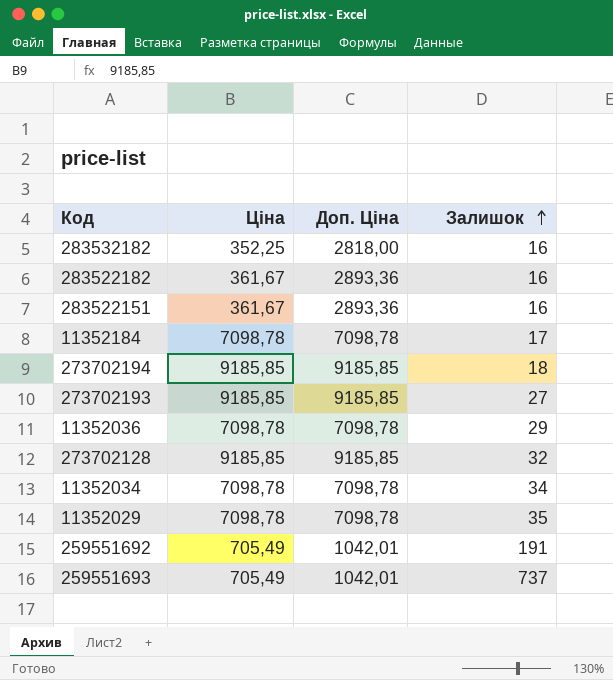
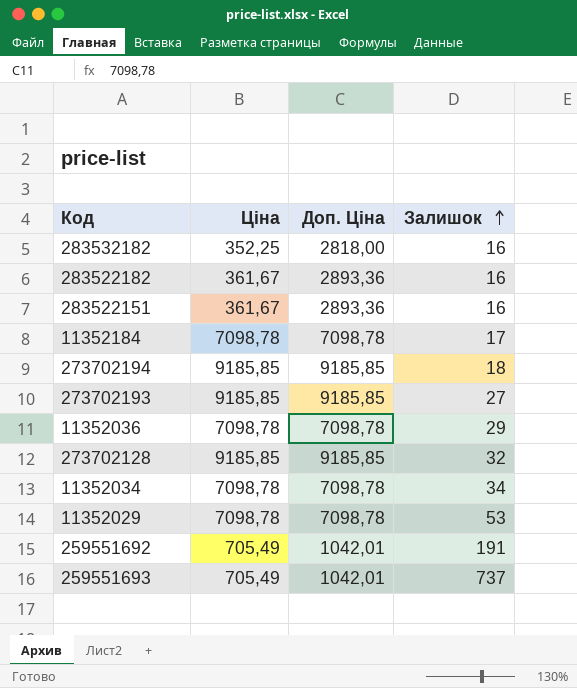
11352029 | Залишок: 35 -> 53

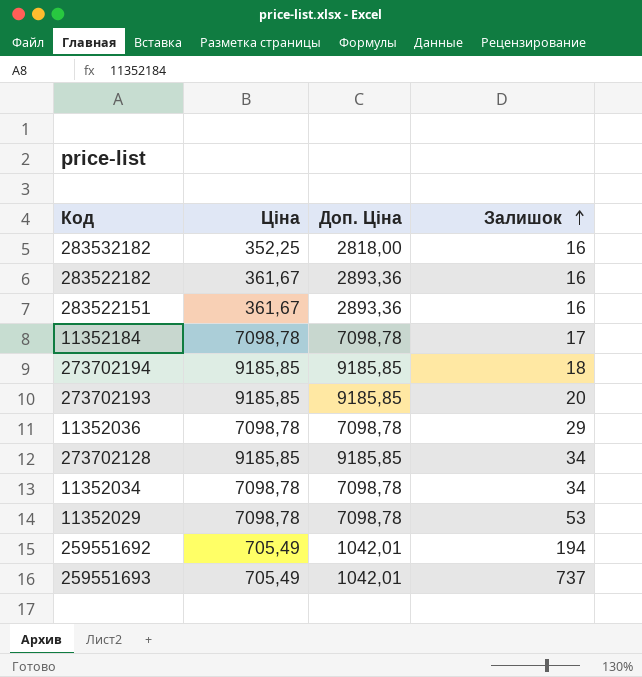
273702193 | Залишок: 27 -> 20
273702128 | Залишок: 32 -> 34
259551692 | Залишок: 191 -> 194

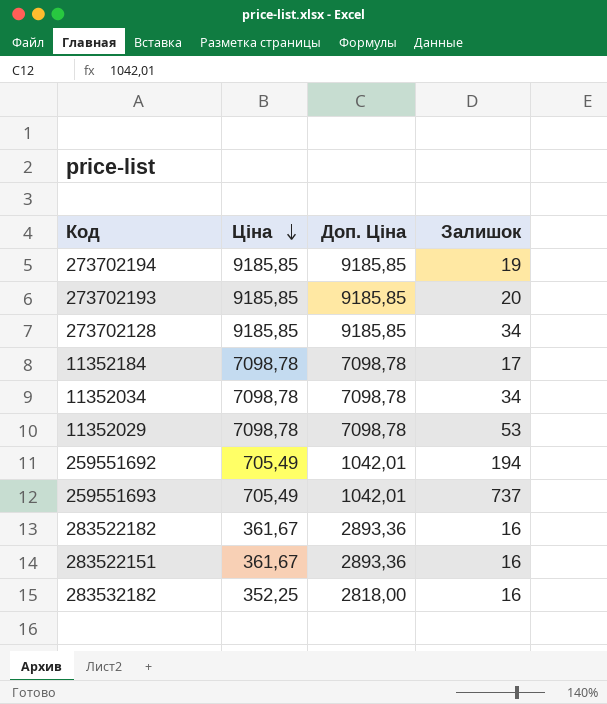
row order: Залишок ascending -> Ціна descending
row 11352036: 7098,78 | 7098,78 | 29 -> none
273702194 | Залишок: 18 -> 19

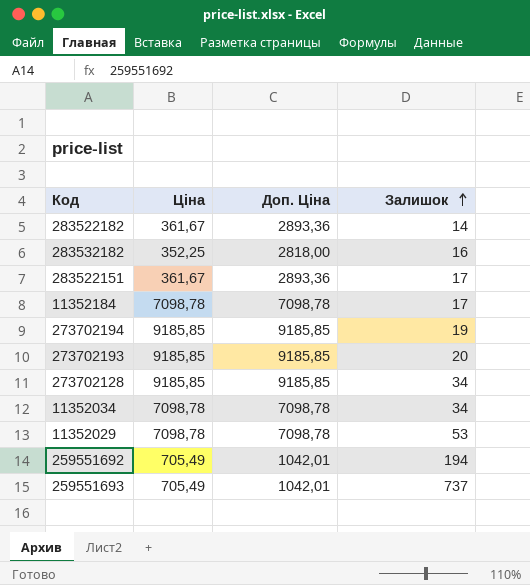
row order: Ціна descending -> Залишок ascending
283522182 | Залишок: 16 -> 14
283522151 | Залишок: 16 -> 17

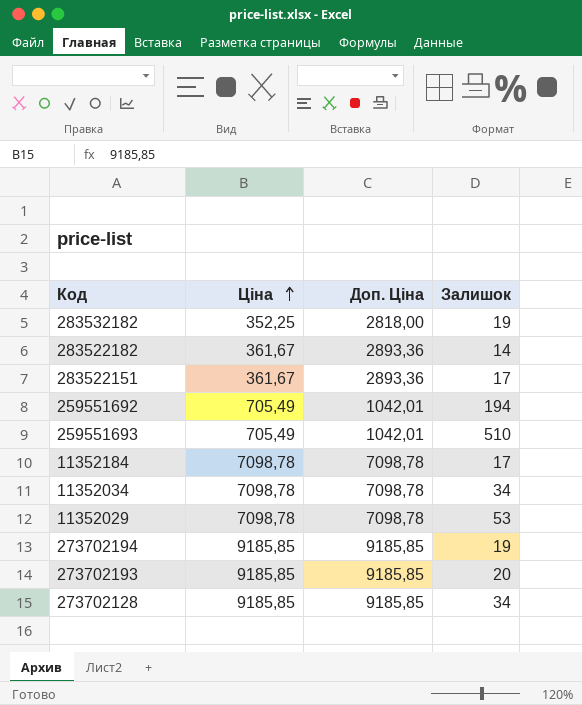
row order: Залишок ascending -> Ціна ascending
283532182 | Залишок: 16 -> 19
259551693 | Залишок: 737 -> 510

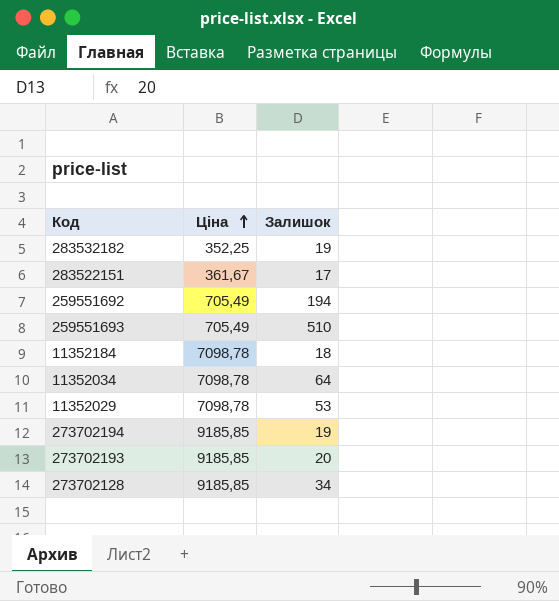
column Доп. Ціна | position: 3 -> none
row 283522182: 361,67 | 2893,36 | 14 -> none
11352184 | Залишок: 17 -> 18
11352034 | Залишок: 34 -> 64

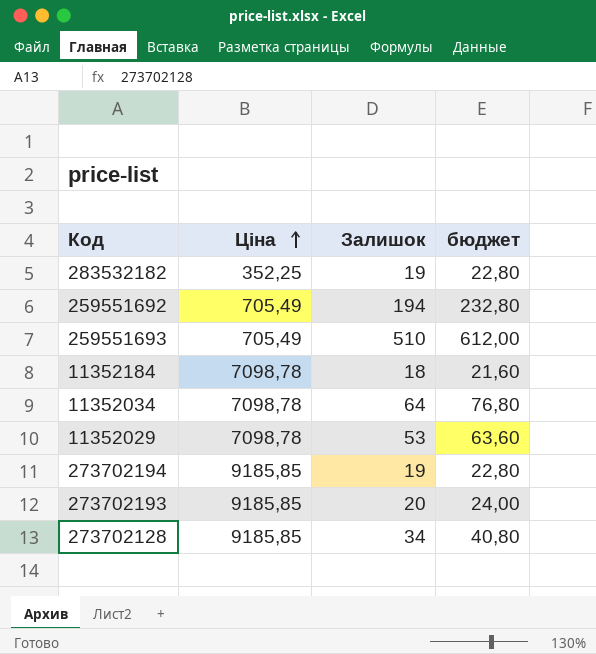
column бюджет | formula: none -> [Залишок] * 1,2
row 283522151: 361,67 | 17 -> none

